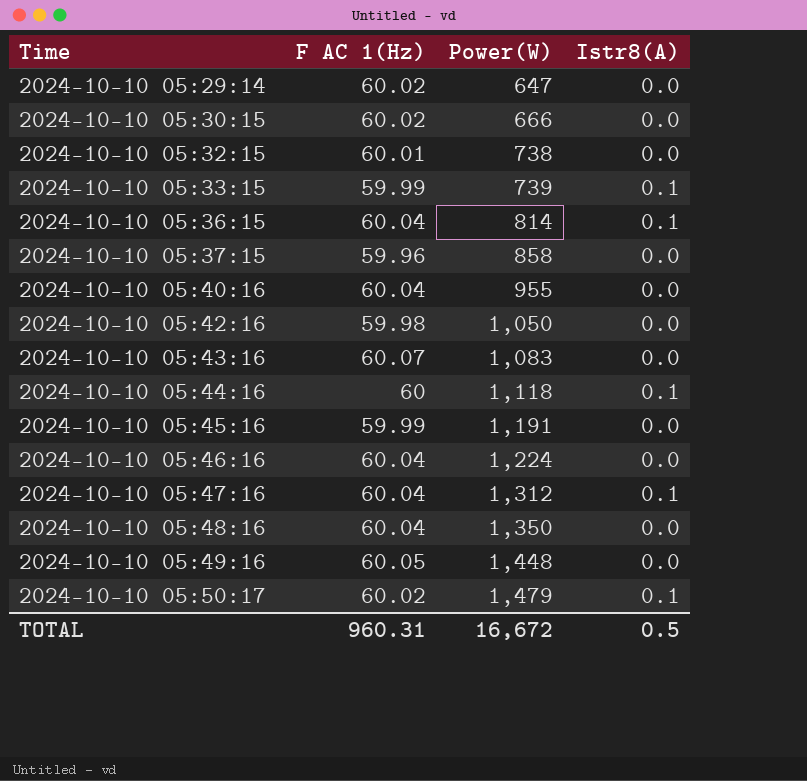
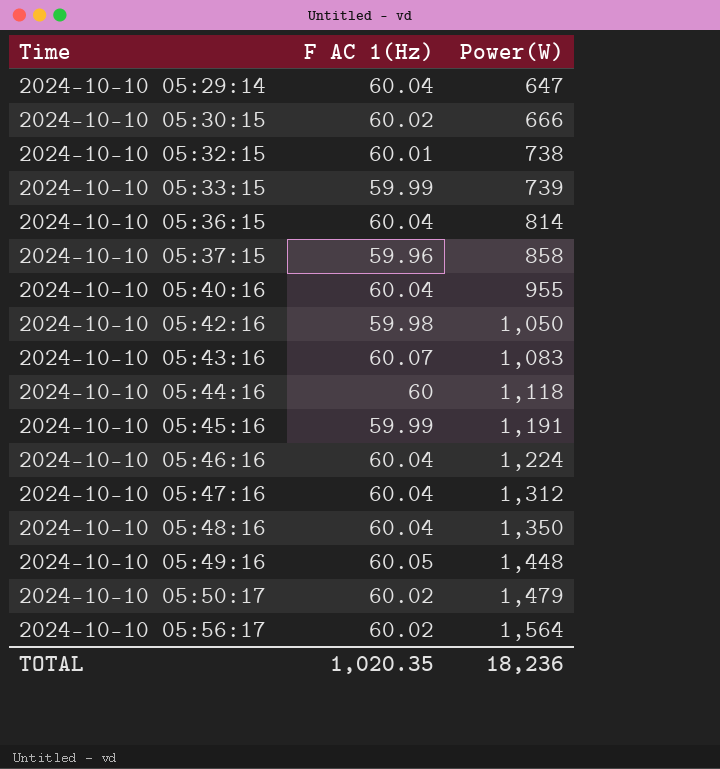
column Istr8(A) | position: 4 -> none
2024-10-10 05:29:14 | F AC 1(Hz): 60.02 -> 60.04
row 2024-10-10 05:56:17: none -> 60.02 | 1,564
TOTAL | F AC 1(Hz): 960.31 -> 1,020.35
TOTAL | Power(W): 16,672 -> 18,236

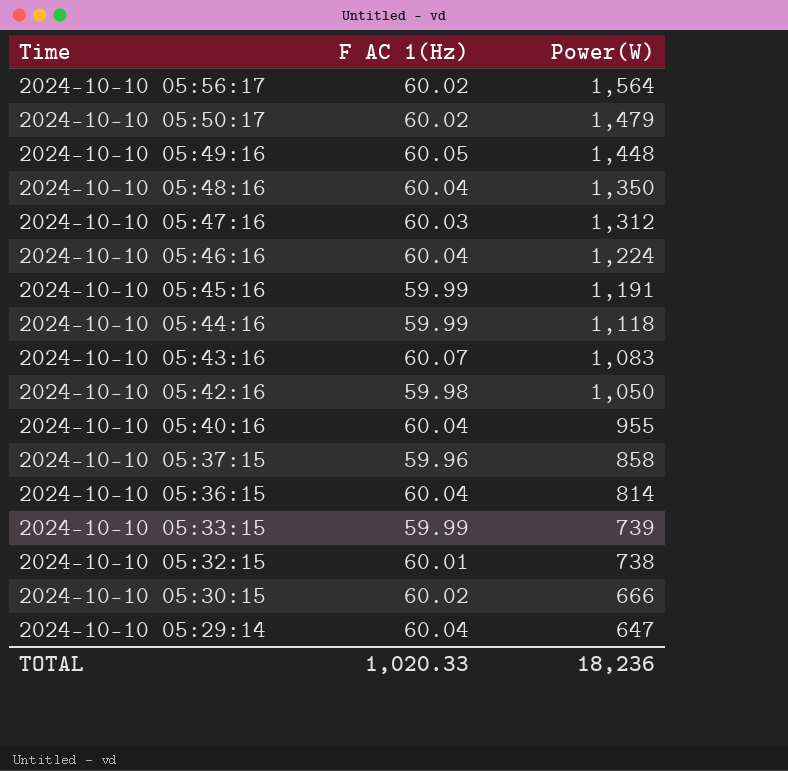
row order: Time ascending -> Time descending
2024-10-10 05:47:16 | F AC 1(Hz): 60.04 -> 60.03
2024-10-10 05:44:16 | F AC 1(Hz): 60 -> 59.99
TOTAL | F AC 1(Hz): 1,020.35 -> 1,020.33

